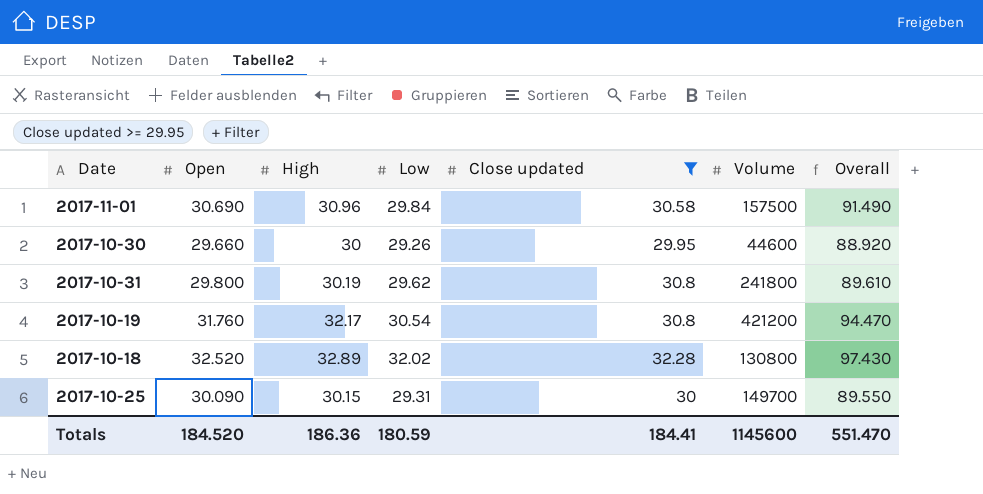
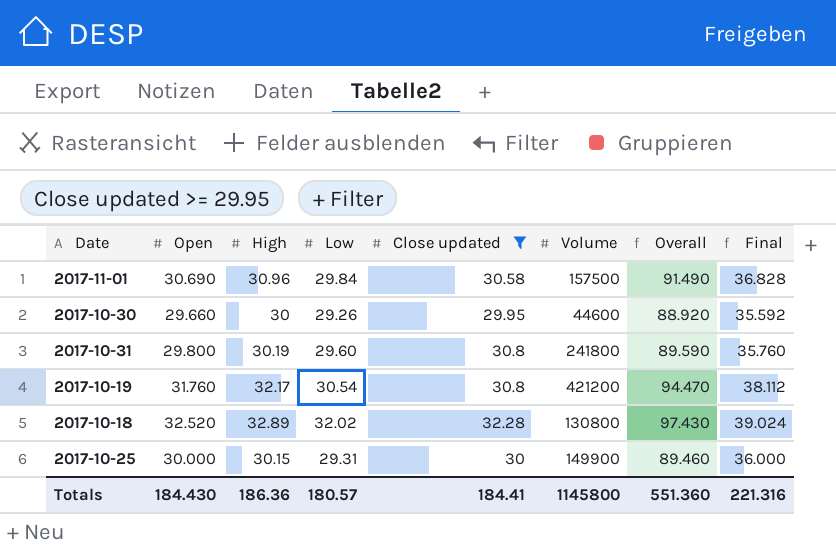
column Final | formula: none -> [Open] * 1.2
2017-10-31 | Low: 29.62 -> 29.60
2017-10-31 | Overall: 89.610 -> 89.590
2017-10-25 | Open: 30.090 -> 30.000
2017-10-25 | Volume: 149700 -> 149900
2017-10-25 | Overall: 89.550 -> 89.460
Totals | Open: 184.520 -> 184.430
Totals | Low: 180.59 -> 180.57
Totals | Volume: 1145600 -> 1145800
Totals | Overall: 551.470 -> 551.360

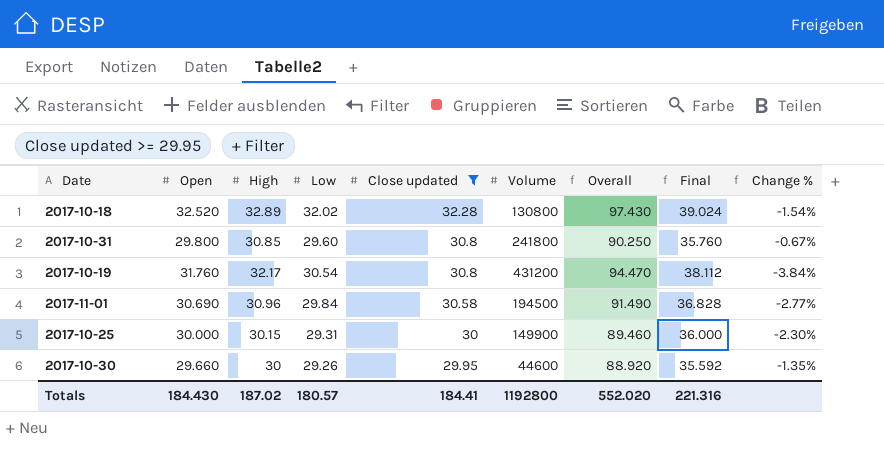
row order: none -> Close updated descending
column Change % | formula: none -> ([Low] - [Open]) / [Open]
2017-10-31 | High: 30.19 -> 30.85
2017-10-31 | Overall: 89.590 -> 90.250
2017-10-19 | Volume: 421200 -> 431200
2017-11-01 | Volume: 157500 -> 194500
Totals | High: 186.36 -> 187.02
Totals | Volume: 1145800 -> 1192800
Totals | Overall: 551.360 -> 552.020

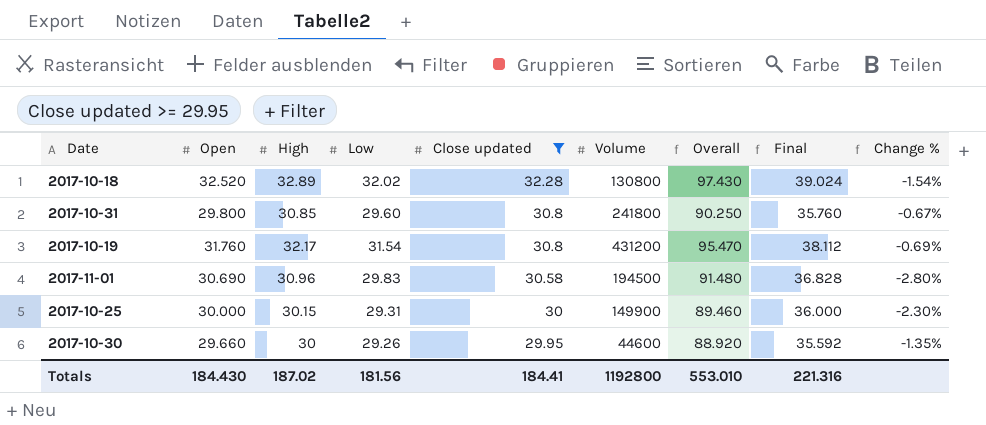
2017-10-19 | Low: 30.54 -> 31.54
2017-10-19 | Overall: 94.470 -> 95.470
2017-10-19 | Change %: -3.84% -> -0.69%
2017-11-01 | Low: 29.84 -> 29.83
2017-11-01 | Overall: 91.490 -> 91.480
2017-11-01 | Change %: -2.77% -> -2.80%
Totals | Low: 180.57 -> 181.56
Totals | Overall: 552.020 -> 553.010

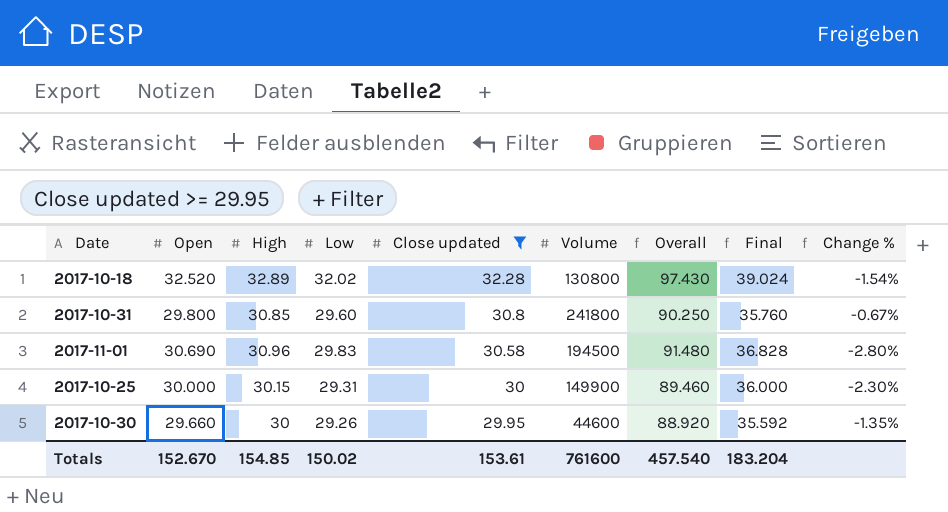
row 2017-10-19: 31.760 | 32.17 | 31.54 | 30.8 | 431200 | 95.470 | 38.112 | -0.69% -> none
Totals | Open: 184.430 -> 152.670
Totals | High: 187.02 -> 154.85
Totals | Low: 181.56 -> 150.02
Totals | Close updated: 184.41 -> 153.61
Totals | Volume: 1192800 -> 761600
Totals | Overall: 553.010 -> 457.540
Totals | Final: 221.316 -> 183.204

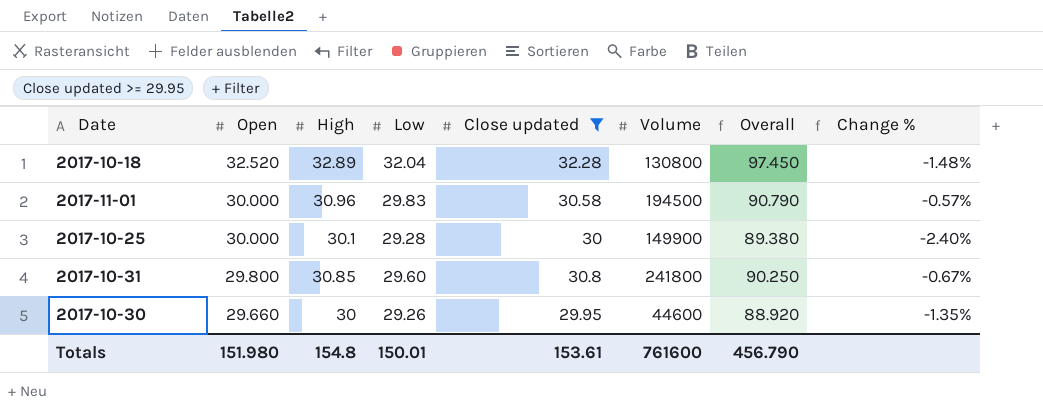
row order: Close updated descending -> Open descending
column Final | formula: [Open] * 1.2 -> none
2017-10-18 | Low: 32.02 -> 32.04
2017-10-18 | Overall: 97.430 -> 97.450
2017-10-18 | Change %: -1.54% -> -1.48%
2017-11-01 | Open: 30.690 -> 30.000
2017-11-01 | Overall: 91.480 -> 90.790
2017-11-01 | Change %: -2.80% -> -0.57%
2017-10-25 | High: 30.15 -> 30.1
2017-10-25 | Low: 29.31 -> 29.28
2017-10-25 | Overall: 89.460 -> 89.380
2017-10-25 | Change %: -2.30% -> -2.40%
Totals | Open: 152.670 -> 151.980
Totals | High: 154.85 -> 154.8
Totals | Low: 150.02 -> 150.01
Totals | Overall: 457.540 -> 456.790

